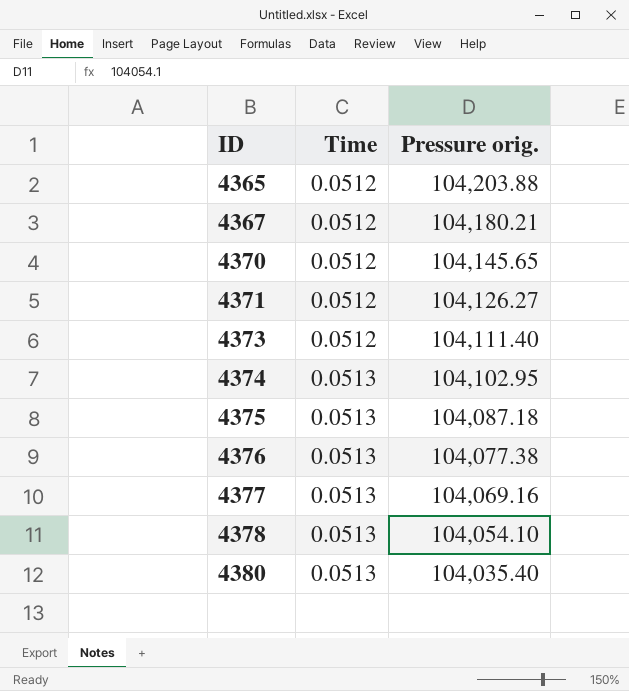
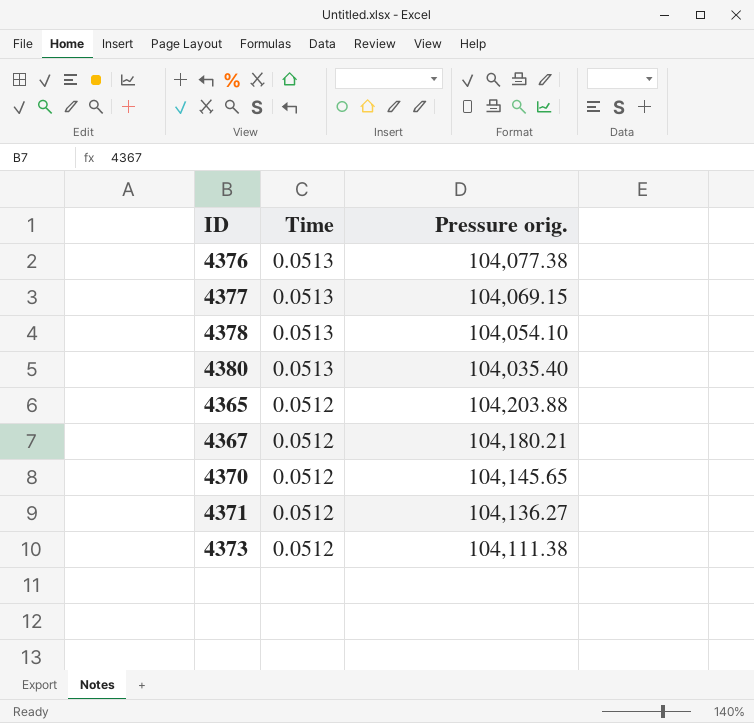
row order: ID ascending -> Time descending
row 4374: 0.0513 | 104,102.95 -> none
row 4375: 0.0513 | 104,087.18 -> none
4377 | Pressure orig.: 104,069.16 -> 104,069.15
4371 | Pressure orig.: 104,126.27 -> 104,136.27
4373 | Pressure orig.: 104,111.40 -> 104,111.38

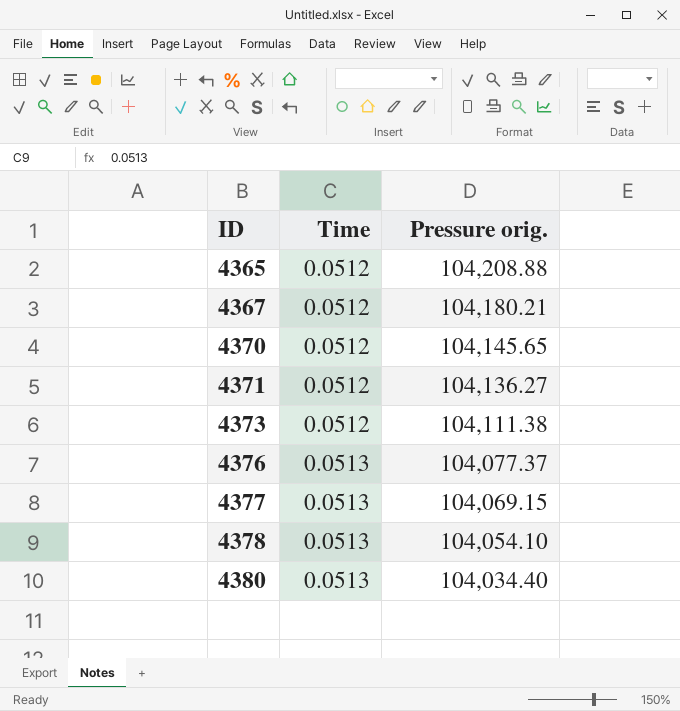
row order: Time descending -> ID ascending
4365 | Pressure orig.: 104,203.88 -> 104,208.88
4376 | Pressure orig.: 104,077.38 -> 104,077.37
4380 | Pressure orig.: 104,035.40 -> 104,034.40

